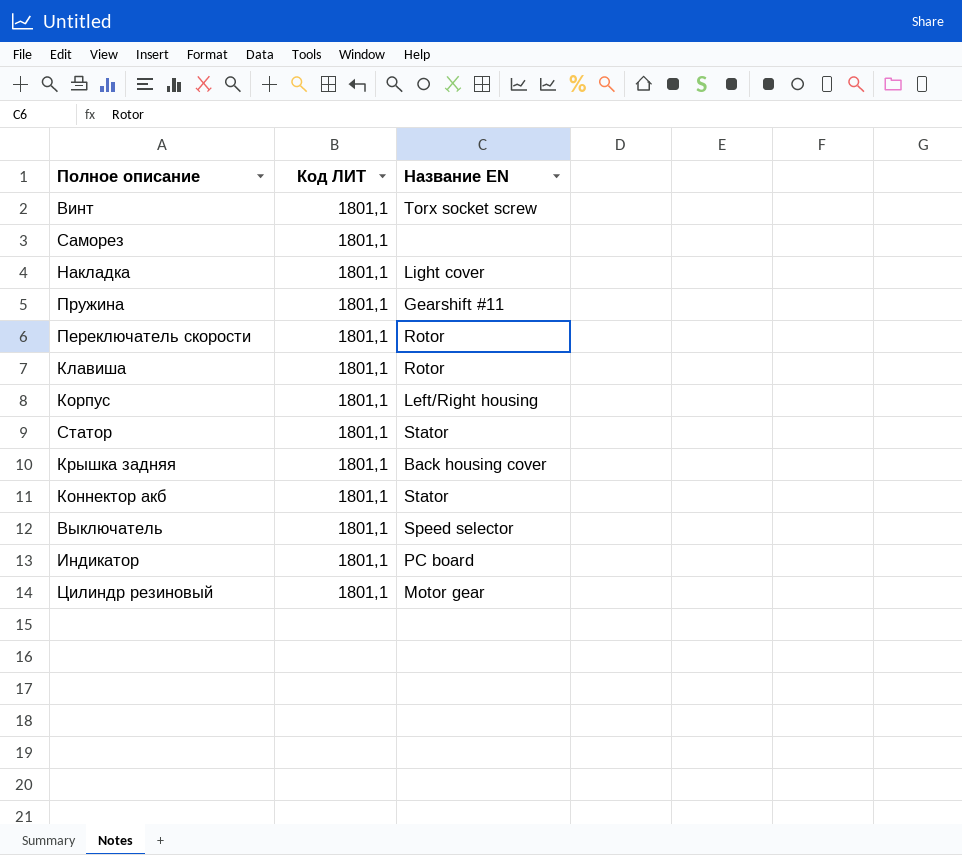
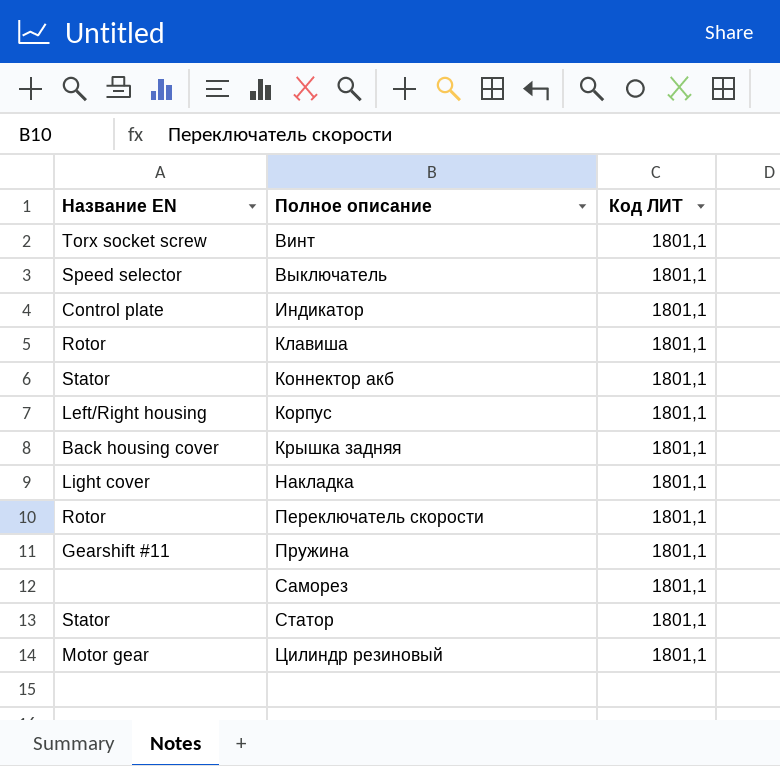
row order: none -> Полное описание ascending
column Название EN | position: 3 -> 1
Индикатор | Название EN: PC board -> Control plate

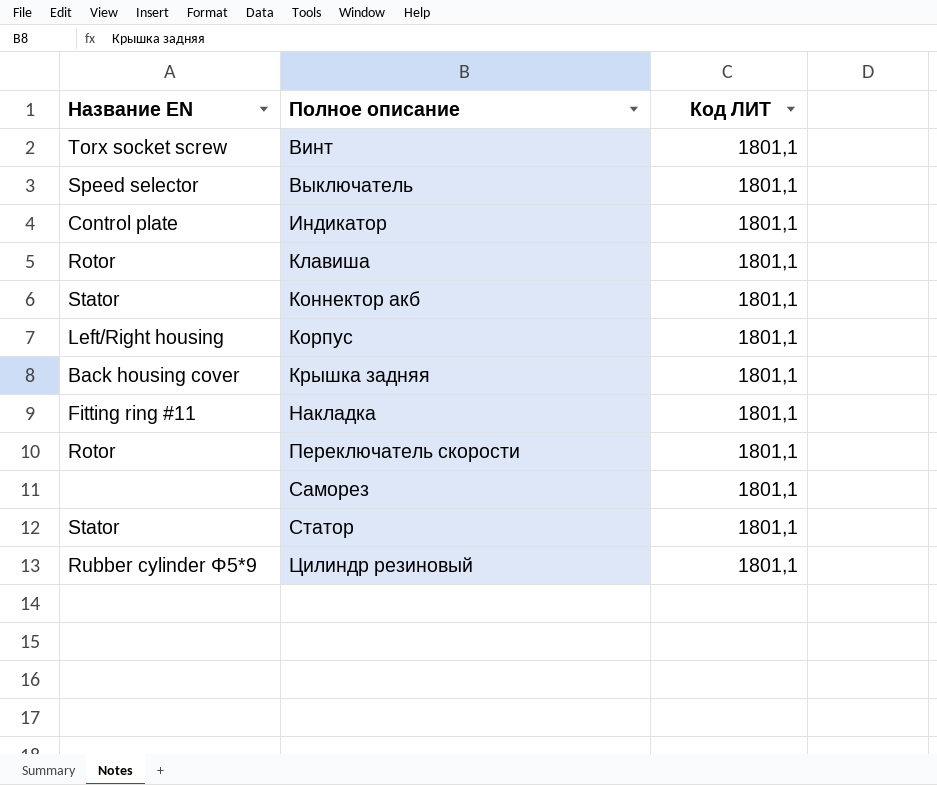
row Пружина: Gearshift #11 | 1801,1 -> none
Накладка | Название EN: Light cover -> Fitting ring #11
Цилиндр резиновый | Название EN: Motor gear -> Rubber cylinder Φ5*9

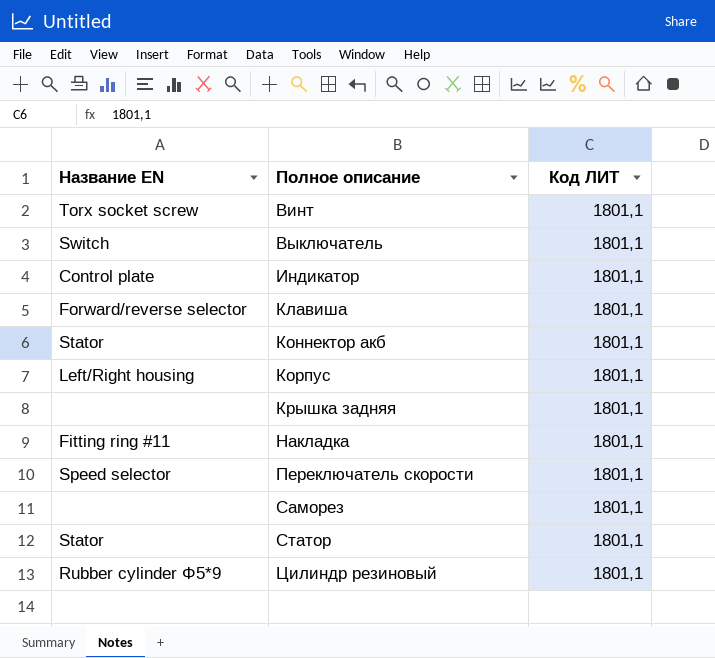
Выключатель | Название EN: Speed selector -> Switch
Клавиша | Название EN: Rotor -> Forward/reverse selector
Крышка задняя | Название EN: Back housing cover -> none
Переключатель скорости | Название EN: Rotor -> Speed selector

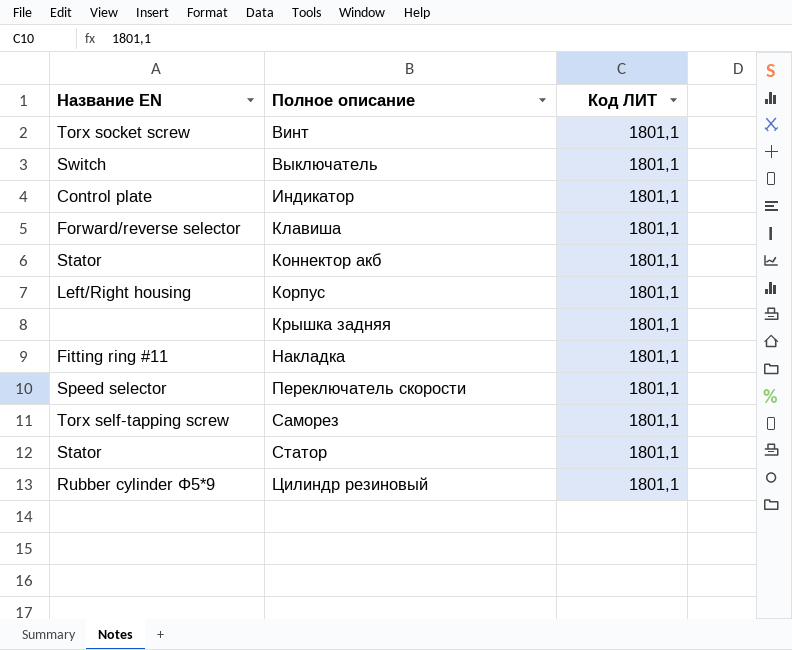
Саморез | Название EN: none -> Torx self-tapping screw

